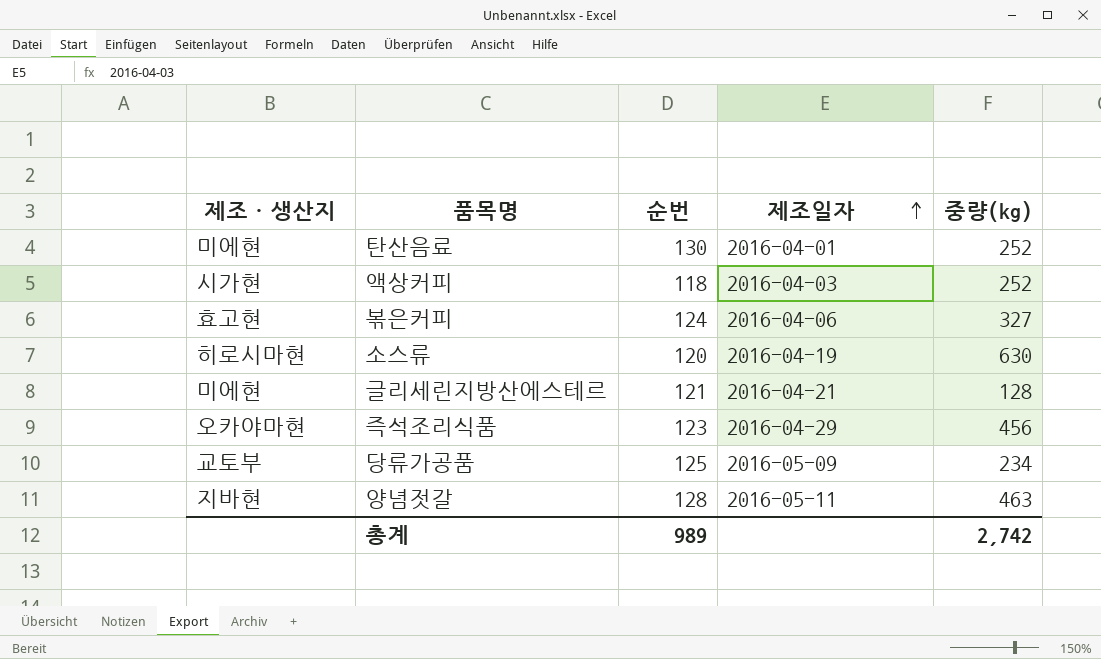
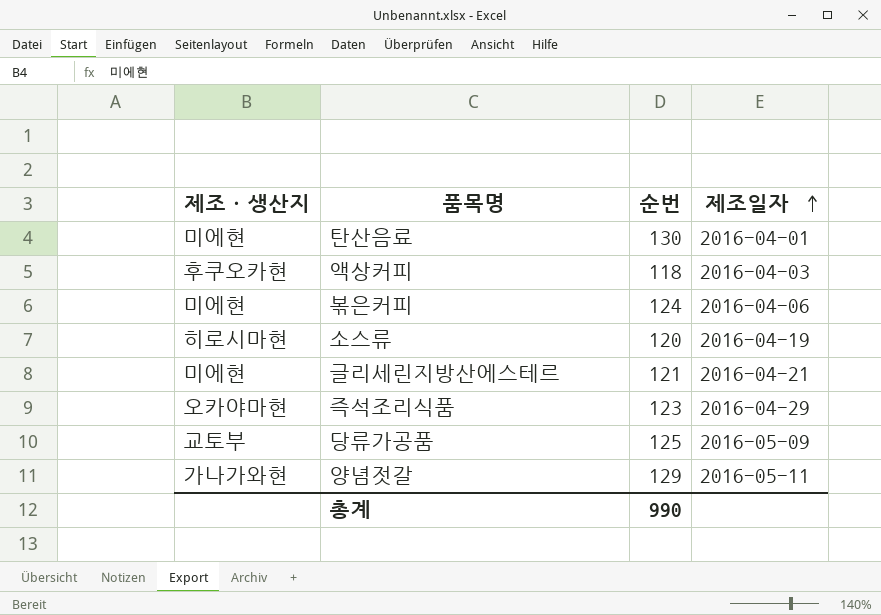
column 중량(kg) | position: 5 -> none
액상커피 | 제조·생산지: 시가현 -> 후쿠오카현
볶은커피 | 제조·생산지: 효고현 -> 미에현
양념젓갈 | 제조·생산지: 지바현 -> 가나가와현
양념젓갈 | 순번: 128 -> 129
총계 | 순번: 989 -> 990

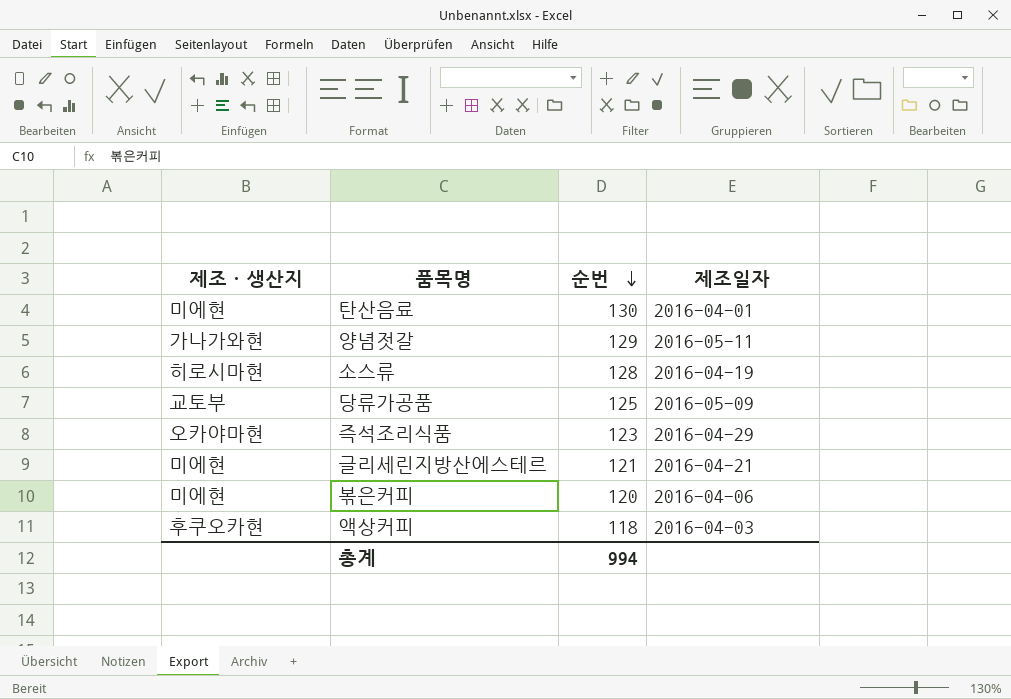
row order: 제조일자 ascending -> 순번 descending
소스류 | 순번: 120 -> 128
볶은커피 | 순번: 124 -> 120
총계 | 순번: 990 -> 994

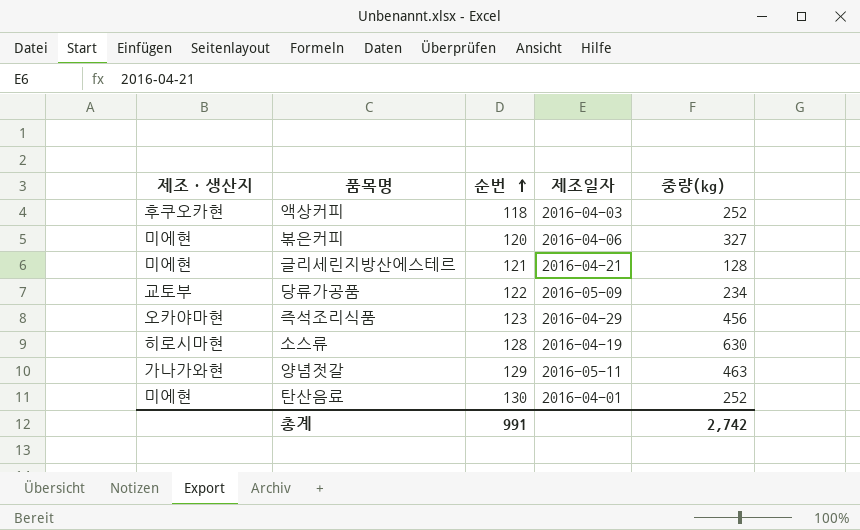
row order: 순번 descending -> 순번 ascending
column 중량(kg) | position: none -> 5
당류가공품 | 순번: 125 -> 122
총계 | 순번: 994 -> 991

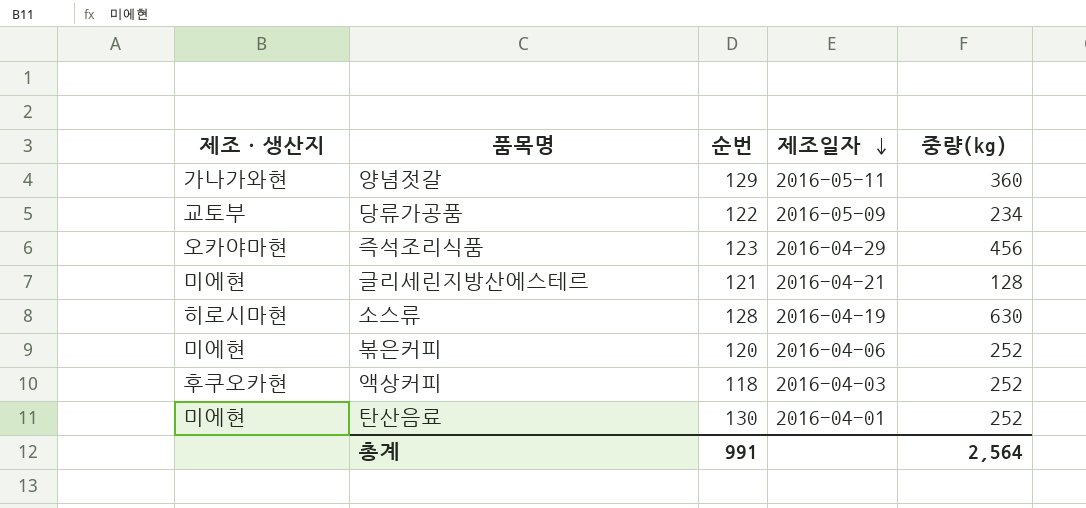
row order: 순번 ascending -> 제조일자 descending
양념젓갈 | 중량(kg): 463 -> 360
볶은커피 | 중량(kg): 327 -> 252
총계 | 중량(kg): 2,742 -> 2,564

